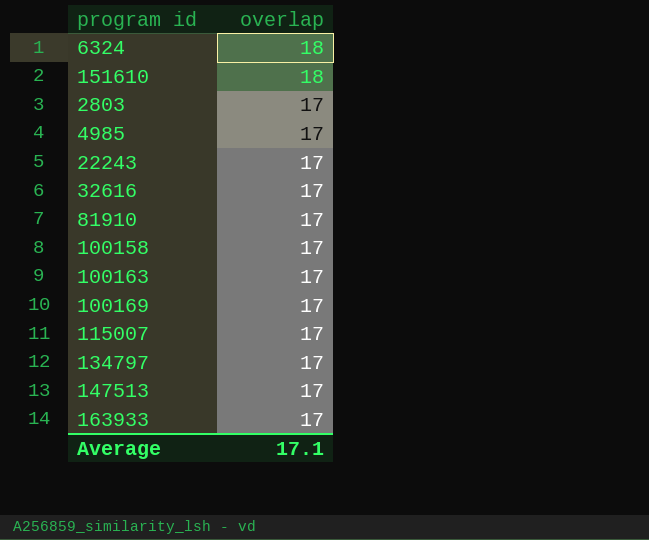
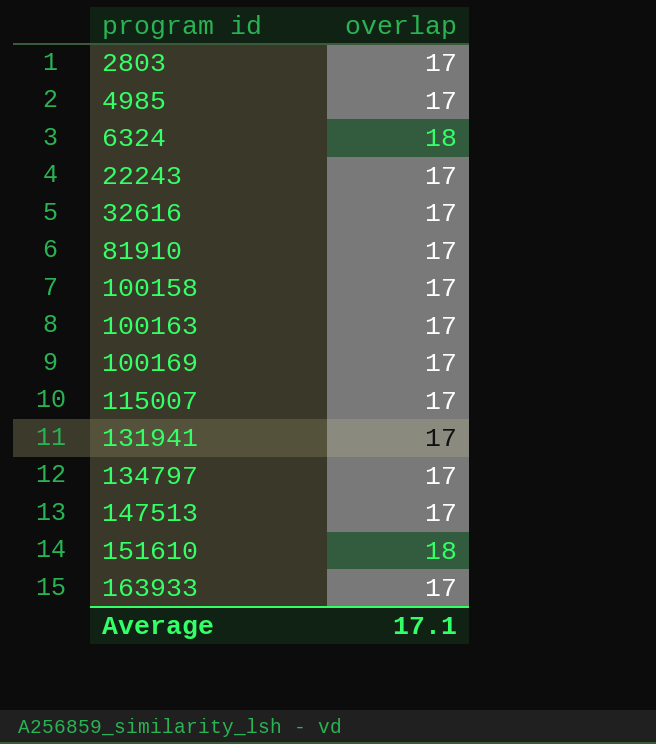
row order: overlap descending -> program id ascending
row 131941: none -> 17

